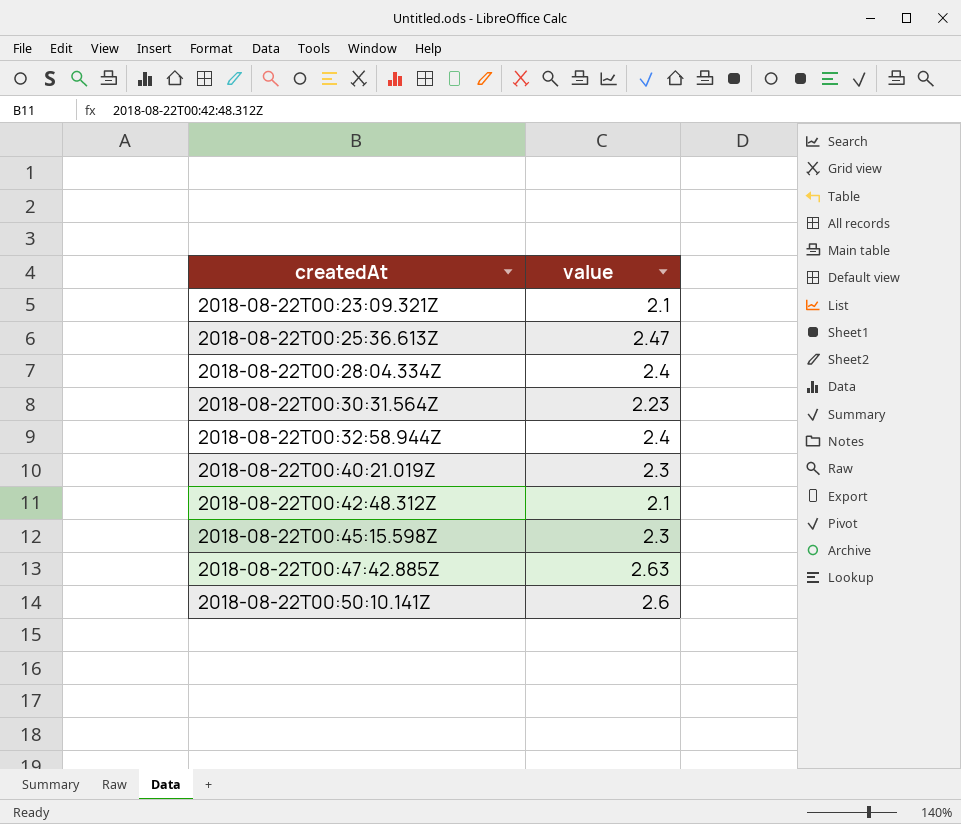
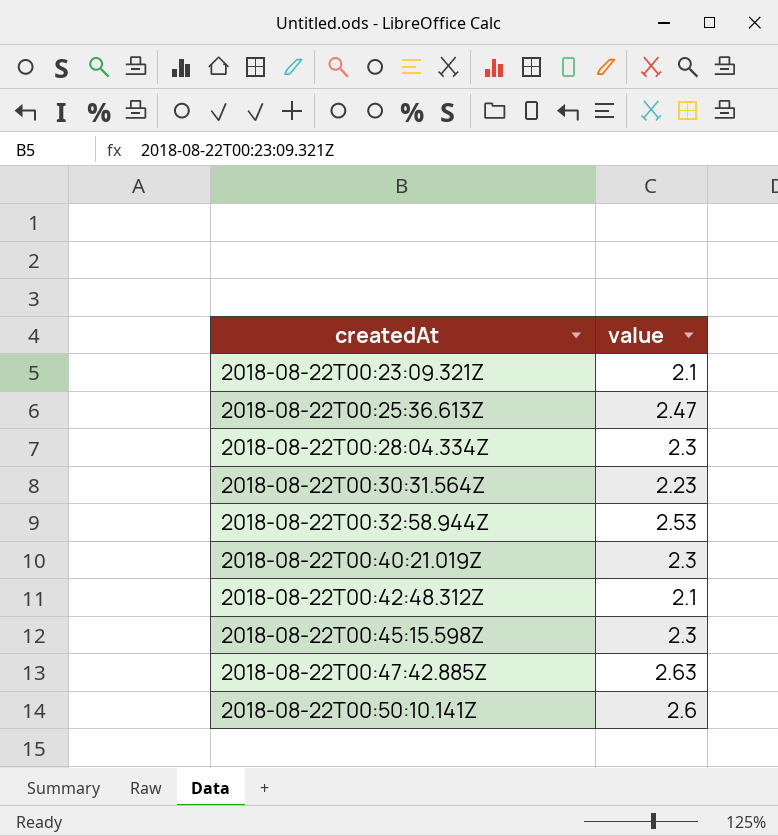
2018-08-22T00:28:04.334Z | value: 2.4 -> 2.3
2018-08-22T00:32:58.944Z | value: 2.4 -> 2.53

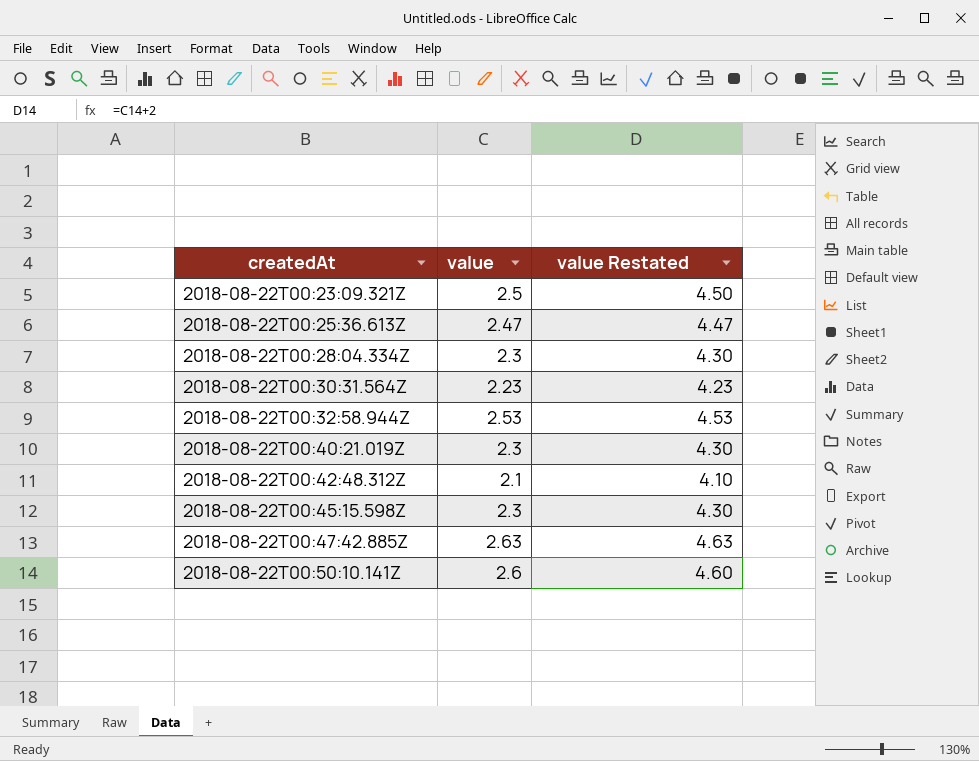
column value Restated | formula: none -> [value] + 2
2018-08-22T00:23:09.321Z | value: 2.1 -> 2.5

